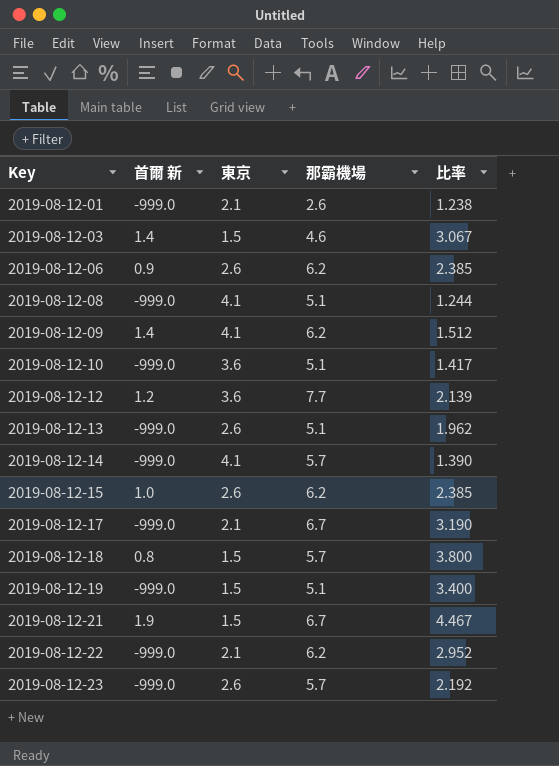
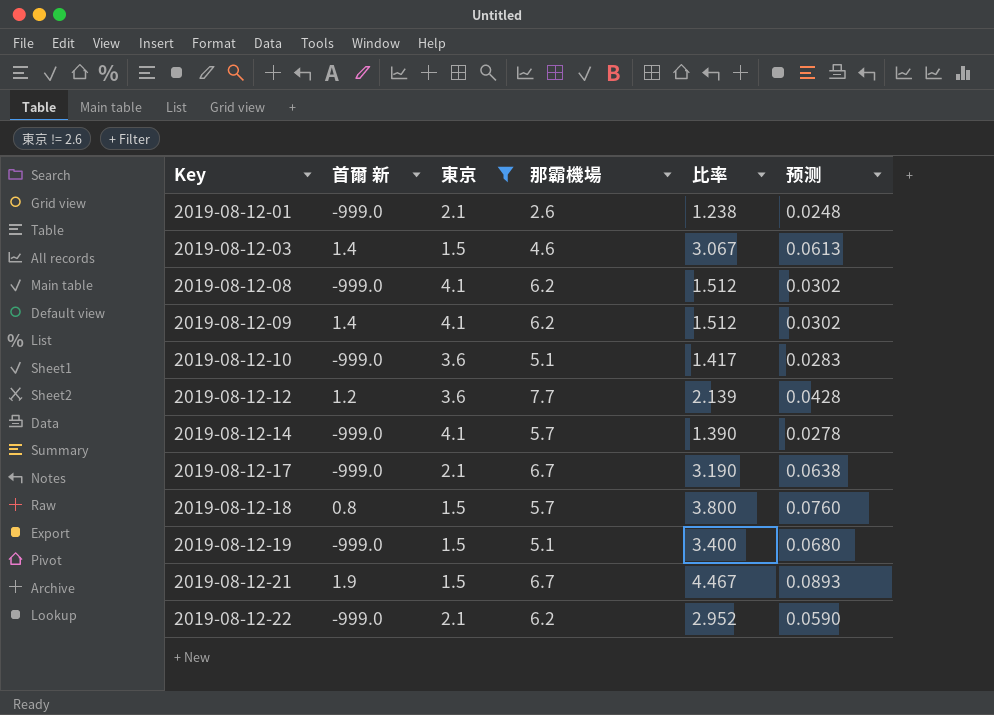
filter: none -> 東京 != 2.6
column 预测 | formula: none -> [比率] * 0.02
2019-08-12-08 | 那霸機場: 5.1 -> 6.2
2019-08-12-08 | 比率: 1.244 -> 1.512

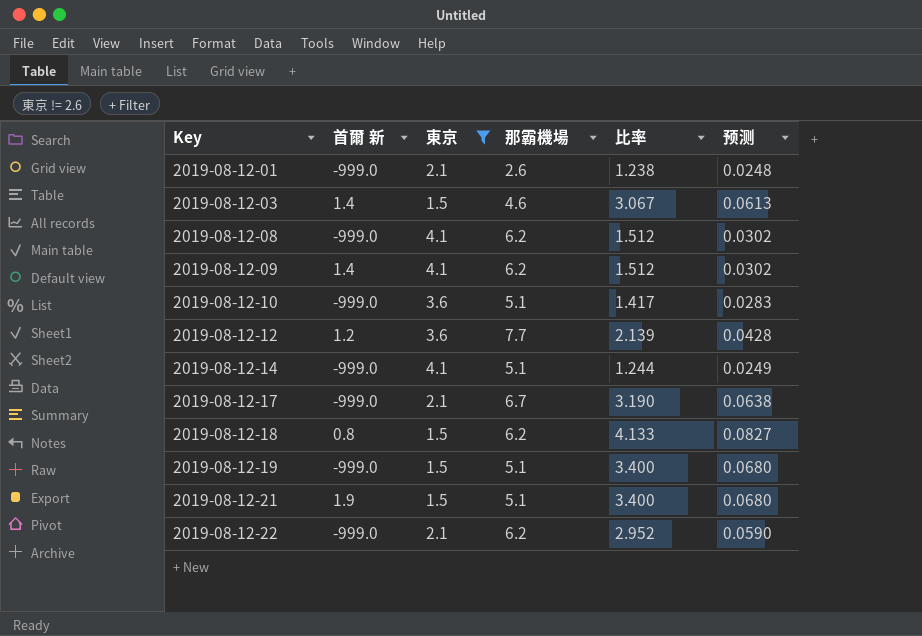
2019-08-12-14 | 那霸機場: 5.7 -> 5.1
2019-08-12-14 | 比率: 1.390 -> 1.244
2019-08-12-14 | 预测: 0.0278 -> 0.0249
2019-08-12-18 | 那霸機場: 5.7 -> 6.2
2019-08-12-18 | 比率: 3.800 -> 4.133
2019-08-12-18 | 预测: 0.0760 -> 0.0827
2019-08-12-21 | 那霸機場: 6.7 -> 5.1
2019-08-12-21 | 比率: 4.467 -> 3.400
2019-08-12-21 | 预测: 0.0893 -> 0.0680

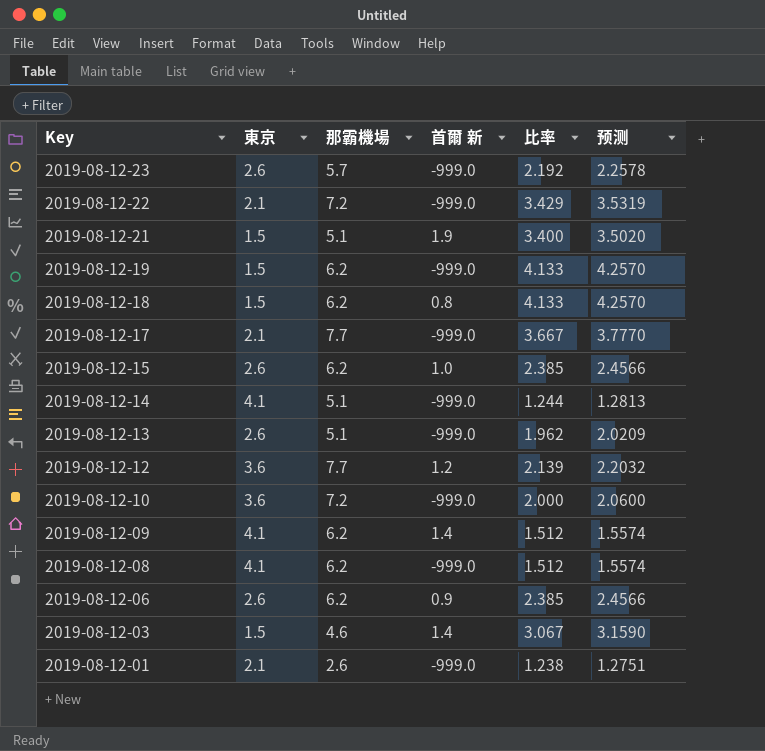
filter: 東京 != 2.6 -> none
row order: Key ascending -> Key descending
column 首爾 新 | position: 2 -> 4
column 预测 | formula: [比率] * 0.02 -> [比率] * 1.03
2019-08-12-22 | 那霸機場: 6.2 -> 7.2
2019-08-12-22 | 比率: 2.952 -> 3.429
2019-08-12-19 | 那霸機場: 5.1 -> 6.2
2019-08-12-19 | 比率: 3.400 -> 4.133
2019-08-12-17 | 那霸機場: 6.7 -> 7.7
2019-08-12-17 | 比率: 3.190 -> 3.667
2019-08-12-10 | 那霸機場: 5.1 -> 7.2
2019-08-12-10 | 比率: 1.417 -> 2.000

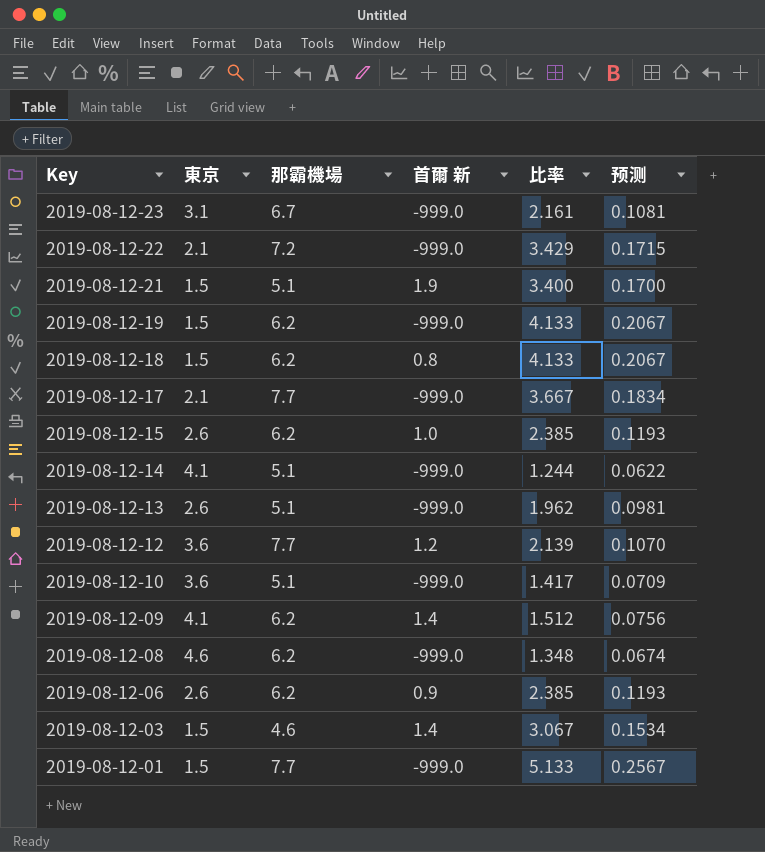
column 预测 | formula: [比率] * 1.03 -> [比率] * 0.05
2019-08-12-23 | 東京: 2.6 -> 3.1
2019-08-12-23 | 那霸機場: 5.7 -> 6.7
2019-08-12-23 | 比率: 2.192 -> 2.161
2019-08-12-10 | 那霸機場: 7.2 -> 5.1
2019-08-12-10 | 比率: 2.000 -> 1.417
2019-08-12-08 | 東京: 4.1 -> 4.6
2019-08-12-08 | 比率: 1.512 -> 1.348
2019-08-12-01 | 東京: 2.1 -> 1.5
2019-08-12-01 | 那霸機場: 2.6 -> 7.7
2019-08-12-01 | 比率: 1.238 -> 5.133

